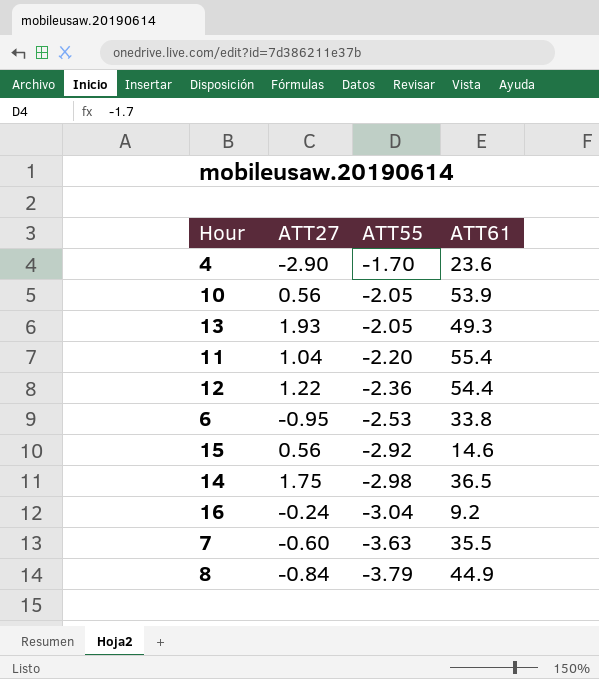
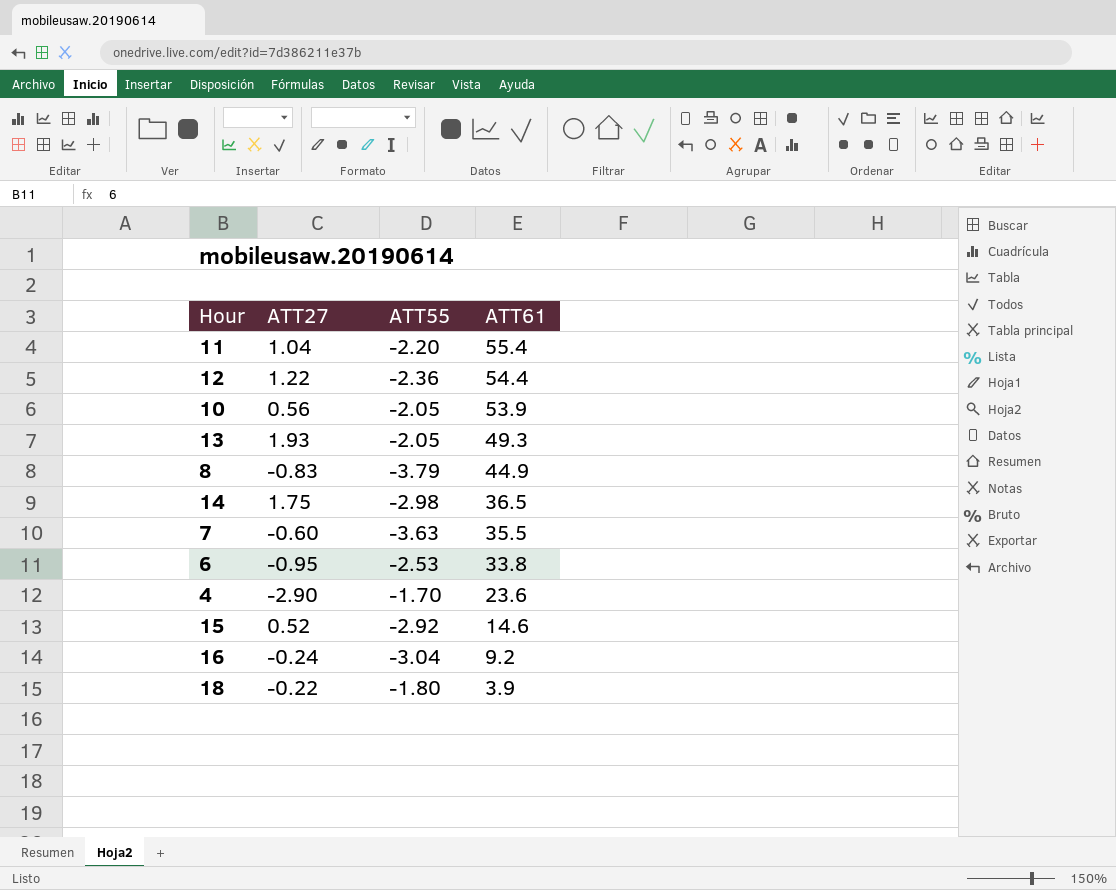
row order: ATT55 descending -> ATT61 descending
8 | ATT27: -0.84 -> -0.83
15 | ATT27: 0.56 -> 0.52
row 18: none -> -0.22 | -1.80 | 3.9

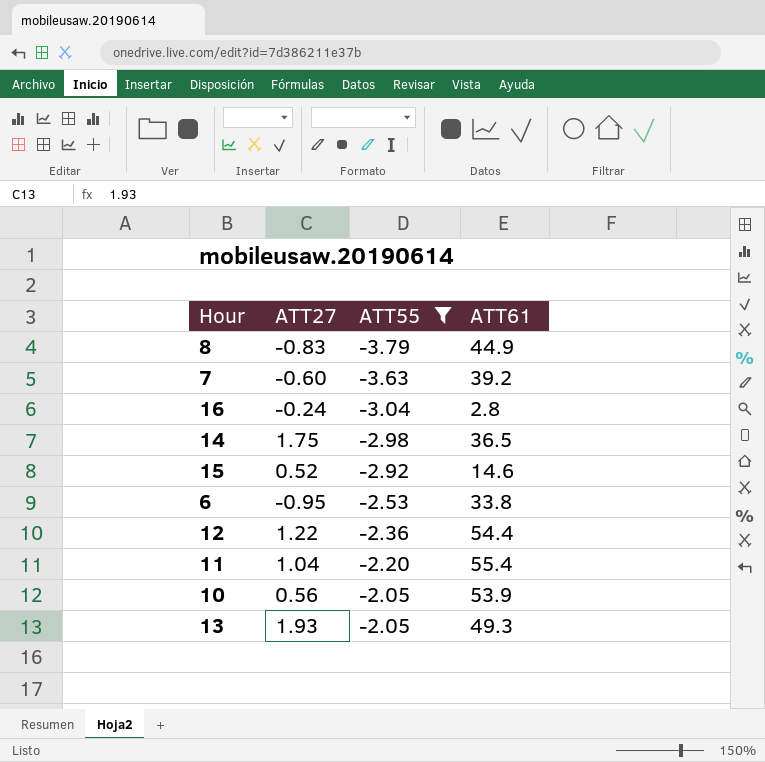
filter: none -> ATT55 <= -2.05
row order: ATT61 descending -> ATT55 ascending
7 | ATT61: 35.5 -> 39.2
16 | ATT61: 9.2 -> 2.8

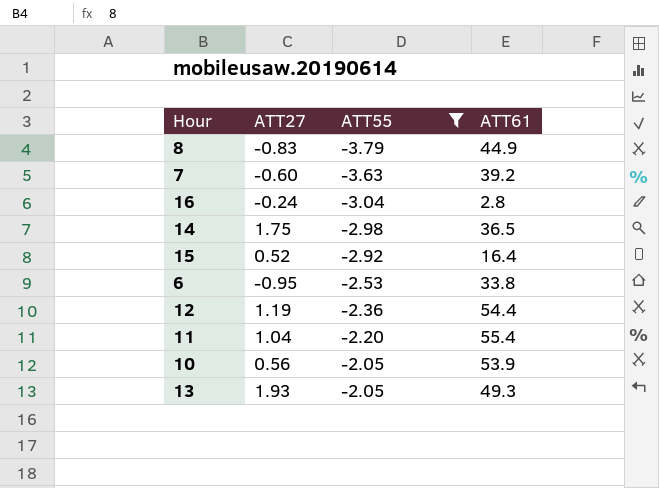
15 | ATT61: 14.6 -> 16.4
12 | ATT27: 1.22 -> 1.19

